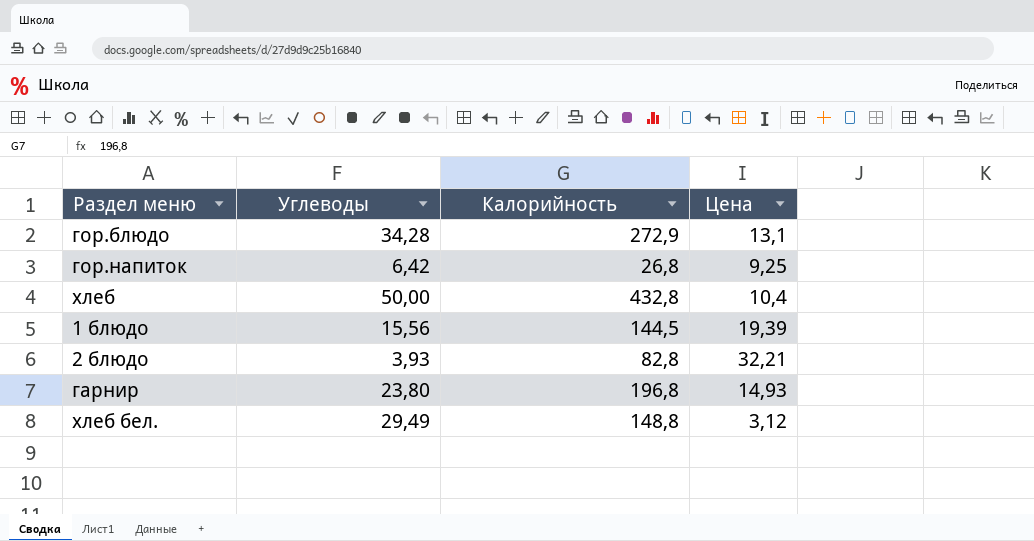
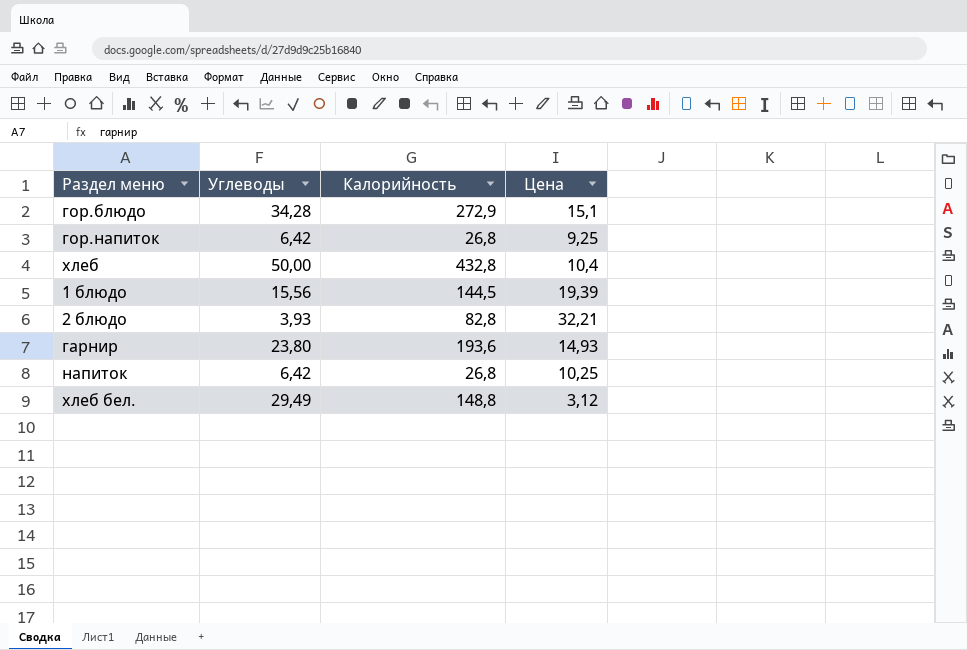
гор.блюдо | Цена: 13,1 -> 15,1
гарнир | Калорийность: 196,8 -> 193,6
row напиток: none -> 6,42 | 26,8 | 10,25

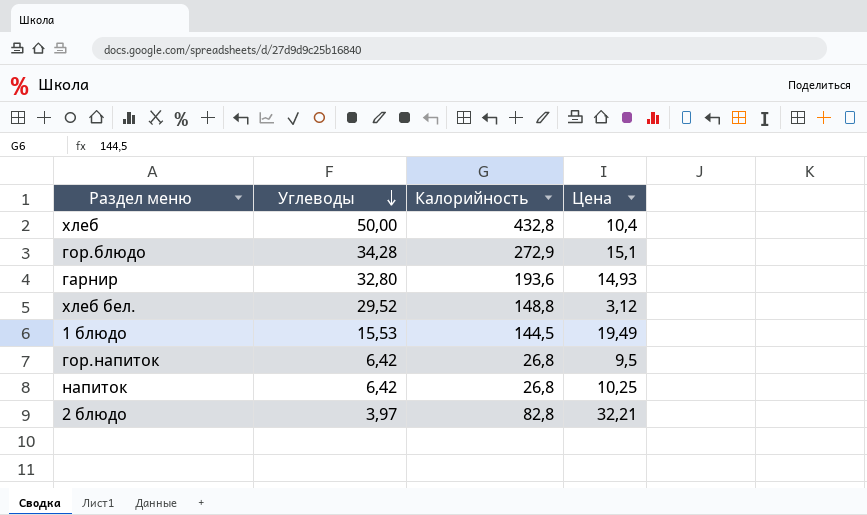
row order: none -> Углеводы descending
гарнир | Углеводы: 23,80 -> 32,80
хлеб бел. | Углеводы: 29,49 -> 29,52
1 блюдо | Углеводы: 15,56 -> 15,53
1 блюдо | Цена: 19,39 -> 19,49
гор.напиток | Цена: 9,25 -> 9,5
2 блюдо | Углеводы: 3,93 -> 3,97

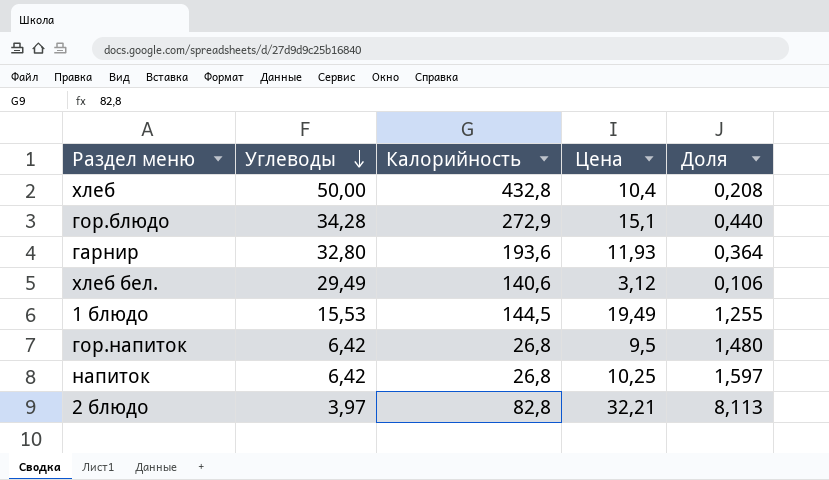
column Доля | formula: none -> [Цена] / [Углеводы]
гарнир | Цена: 14,93 -> 11,93
хлеб бел. | Углеводы: 29,52 -> 29,49
хлеб бел. | Калорийность: 148,8 -> 140,6

